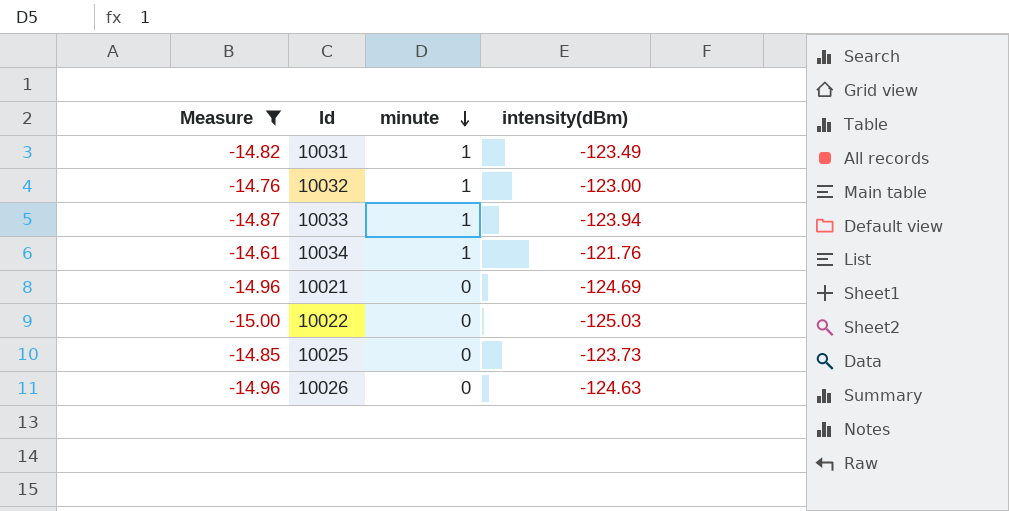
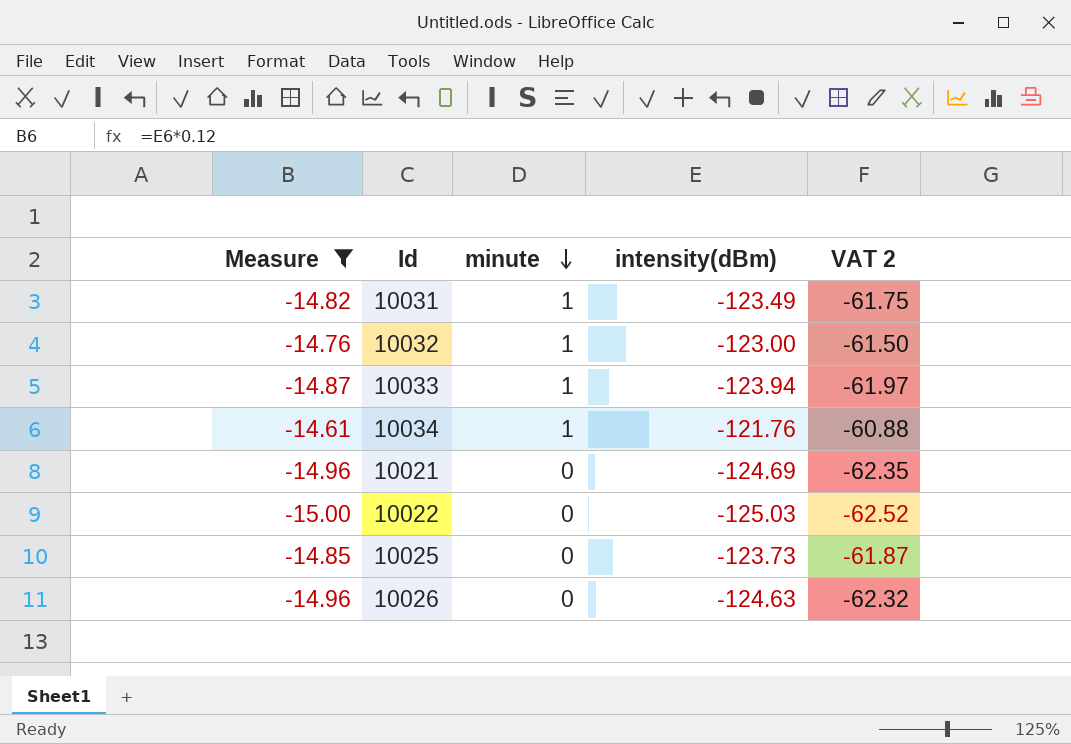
column VAT 2 | formula: none -> [intensity(dBm)] * 0.5

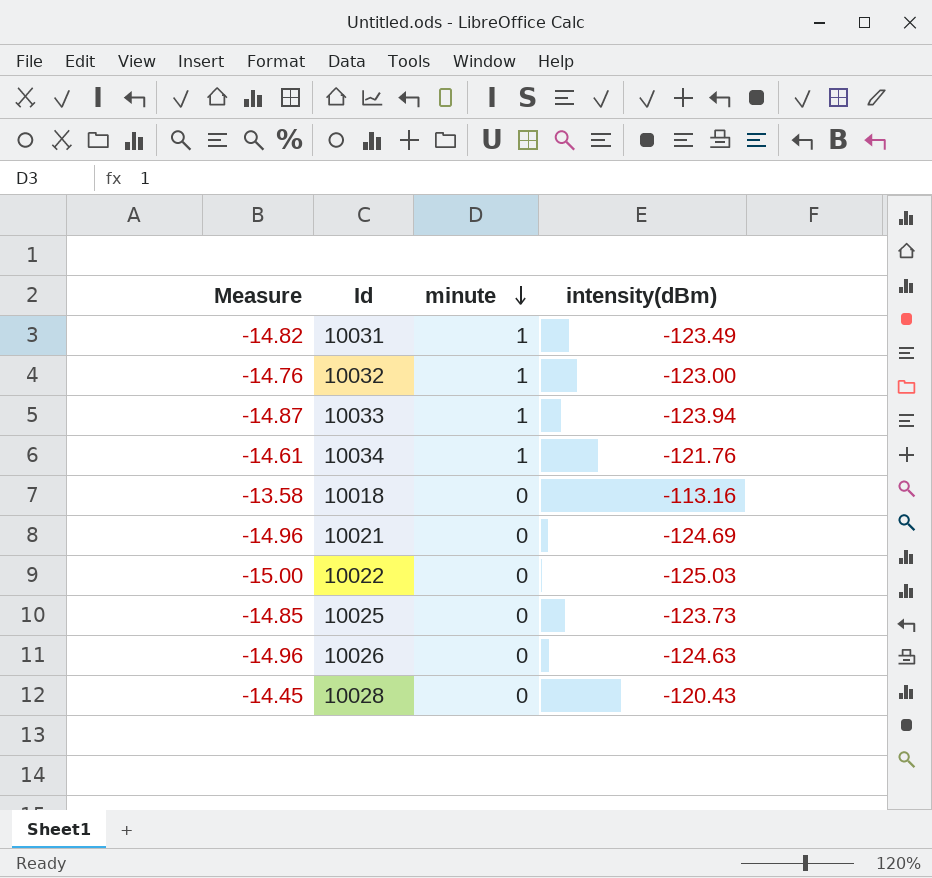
filter: Measure <= -14.61 -> none
column VAT 2 | formula: [intensity(dBm)] * 0.5 -> none

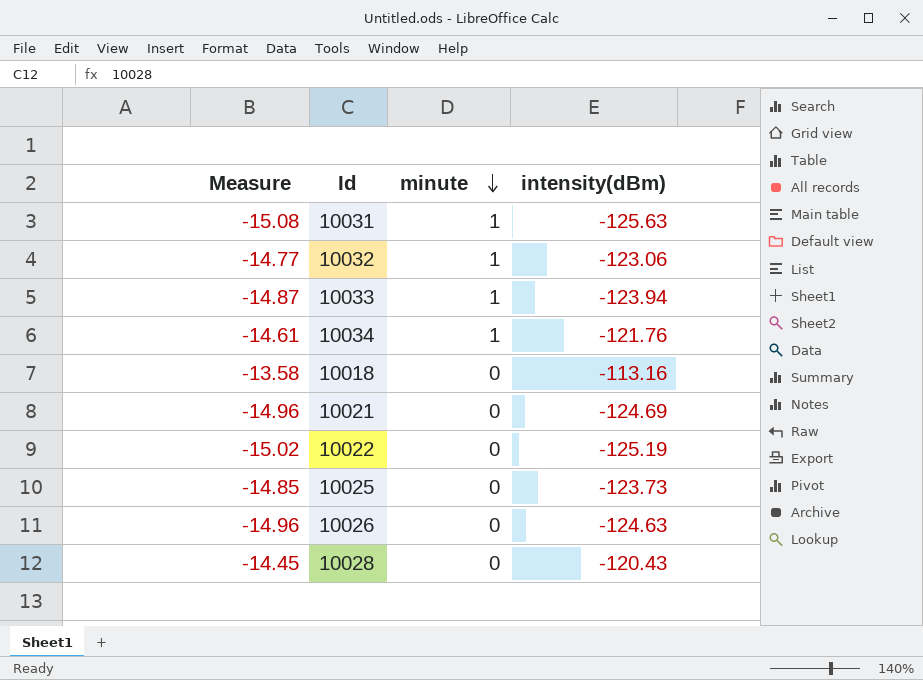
10031 | Measure: -14.82 -> -15.08
10031 | intensity(dBm): -123.49 -> -125.63
10032 | Measure: -14.76 -> -14.77
10032 | intensity(dBm): -123.00 -> -123.06
10022 | Measure: -15.00 -> -15.02
10022 | intensity(dBm): -125.03 -> -125.19

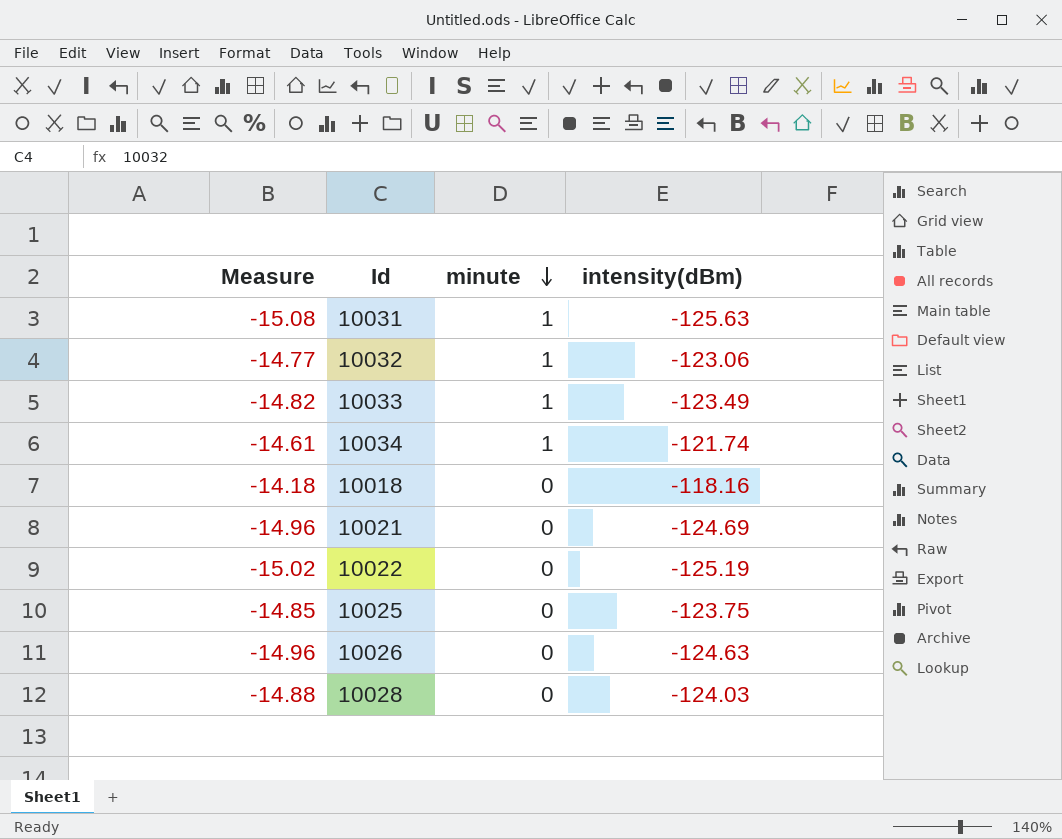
10033 | Measure: -14.87 -> -14.82
10033 | intensity(dBm): -123.94 -> -123.49
10034 | intensity(dBm): -121.76 -> -121.74
10018 | Measure: -13.58 -> -14.18
10018 | intensity(dBm): -113.16 -> -118.16
10025 | intensity(dBm): -123.73 -> -123.75
10028 | Measure: -14.45 -> -14.88
10028 | intensity(dBm): -120.43 -> -124.03

